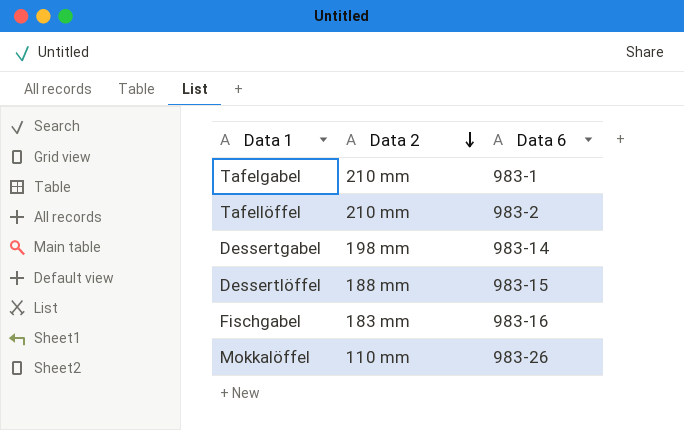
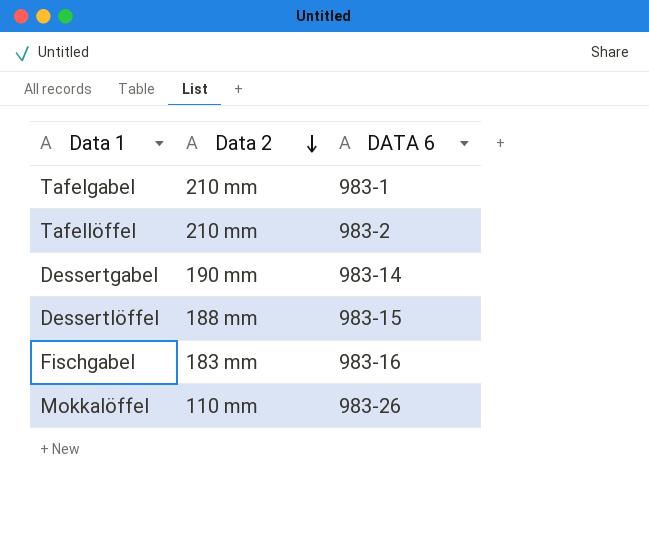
column name: Data 6 -> DATA 6
Dessertgabel | Data 2: 198 mm -> 190 mm

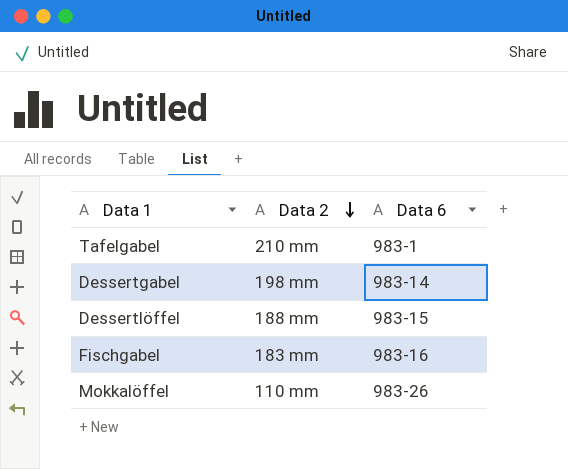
column name: DATA 6 -> Data 6
row Tafellöffel: 210 mm | 983-2 -> none
Dessertgabel | Data 2: 190 mm -> 198 mm

